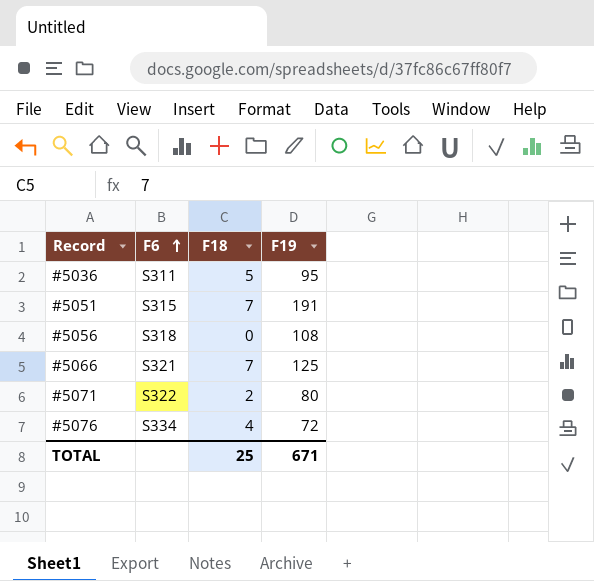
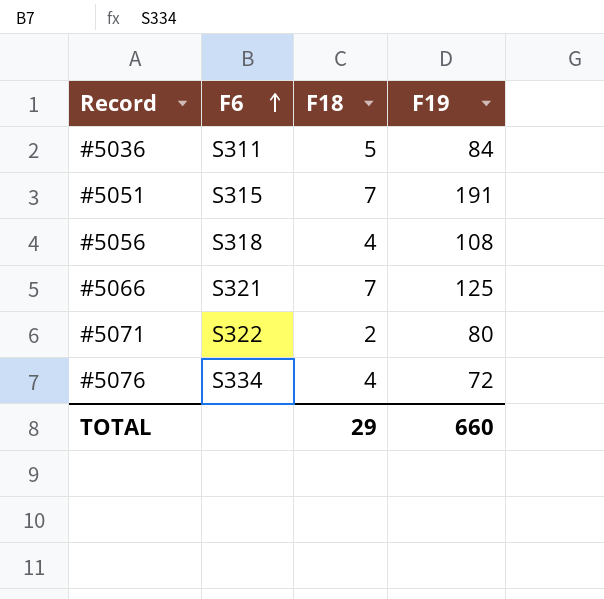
#5036 | F19: 95 -> 84
#5056 | F18: 0 -> 4
TOTAL | F18: 25 -> 29
TOTAL | F19: 671 -> 660

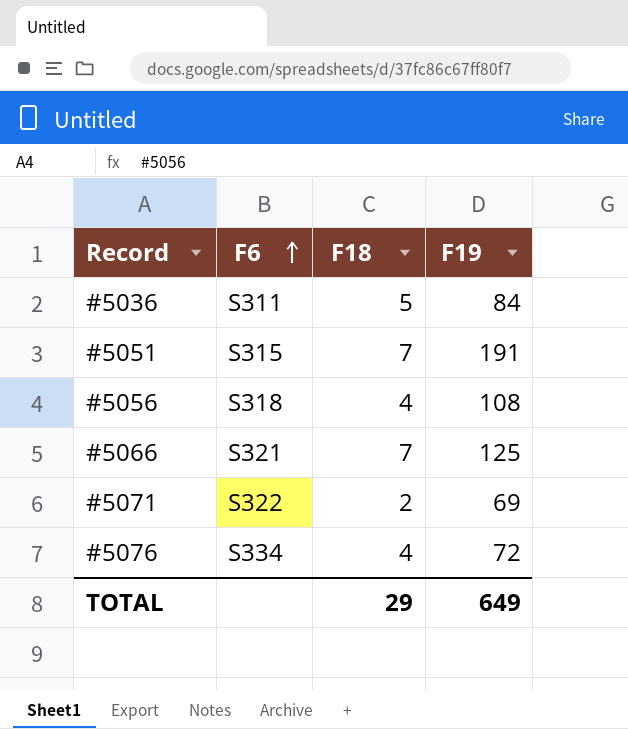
#5071 | F19: 80 -> 69
TOTAL | F19: 660 -> 649

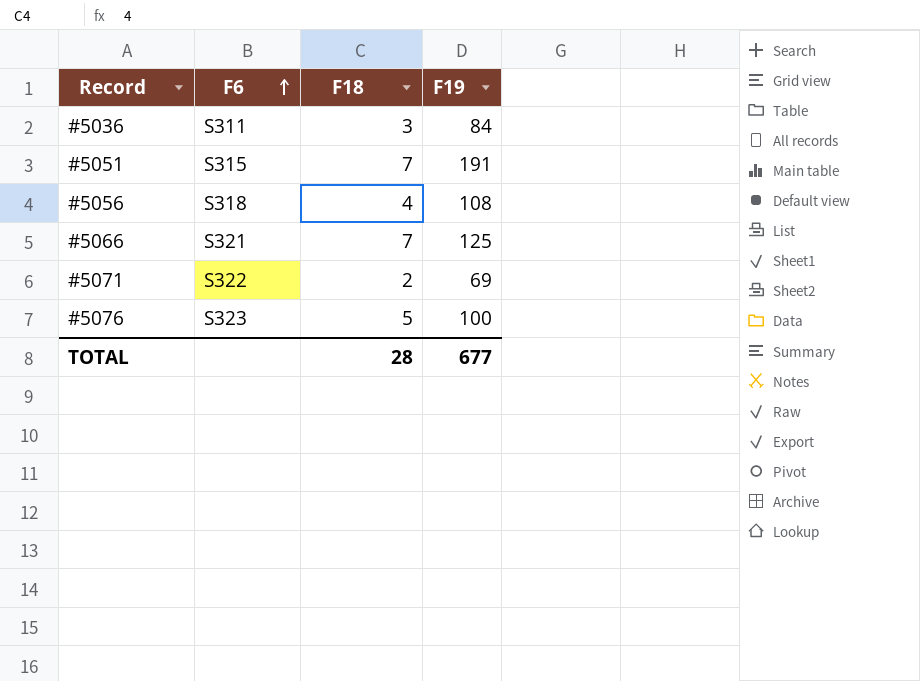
#5036 | F18: 5 -> 3
#5076 | F6: S334 -> S323
#5076 | F18: 4 -> 5
#5076 | F19: 72 -> 100
TOTAL | F18: 29 -> 28
TOTAL | F19: 649 -> 677

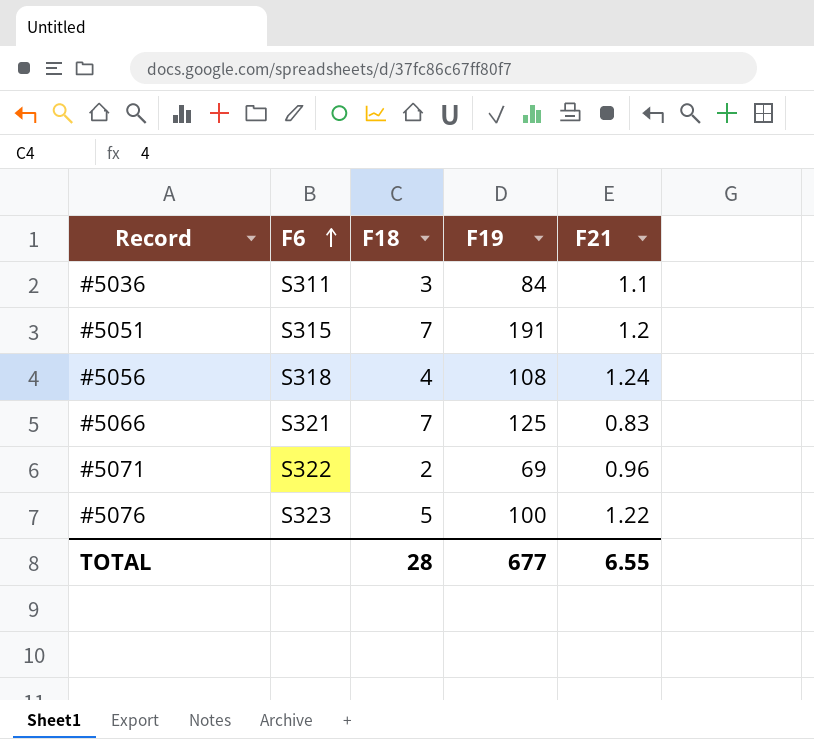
column F21 | position: none -> 5

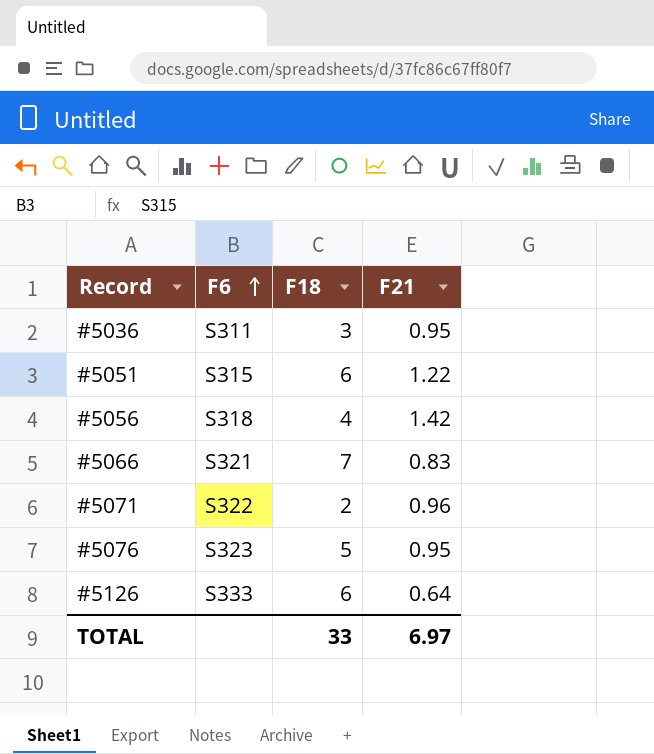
column F19 | position: 4 -> none
#5036 | F21: 1.1 -> 0.95
#5051 | F18: 7 -> 6
#5051 | F21: 1.2 -> 1.22
#5056 | F21: 1.24 -> 1.42
#5076 | F21: 1.22 -> 0.95
row #5126: none -> S333 | 6 | 0.64
TOTAL | F18: 28 -> 33
TOTAL | F21: 6.55 -> 6.97

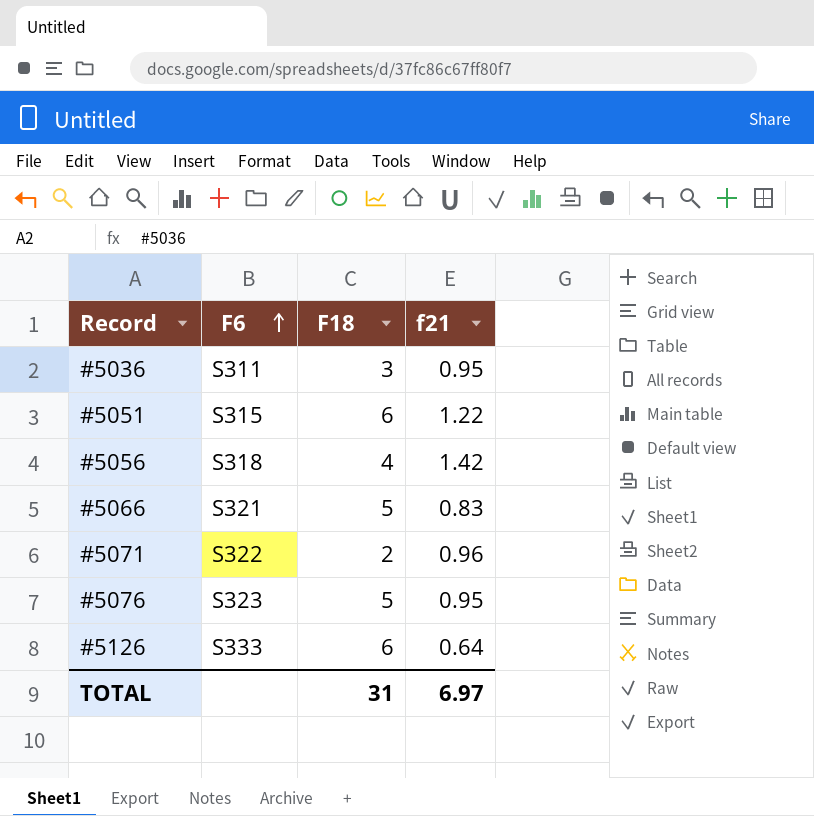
column name: F21 -> f21
#5066 | F18: 7 -> 5
TOTAL | F18: 33 -> 31

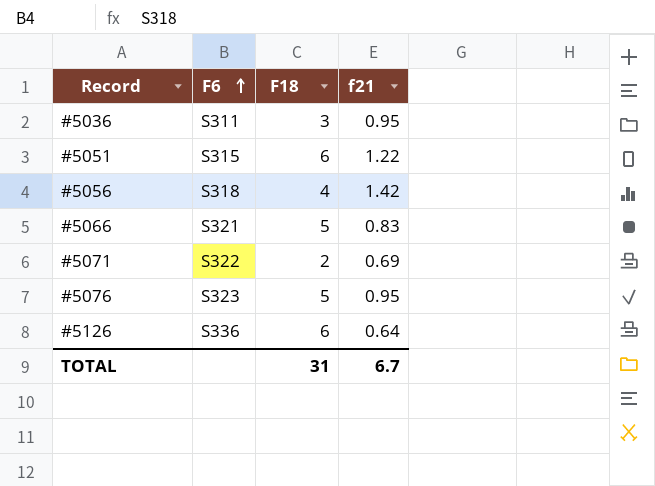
#5071 | f21: 0.96 -> 0.69
#5126 | F6: S333 -> S336
TOTAL | f21: 6.97 -> 6.7

